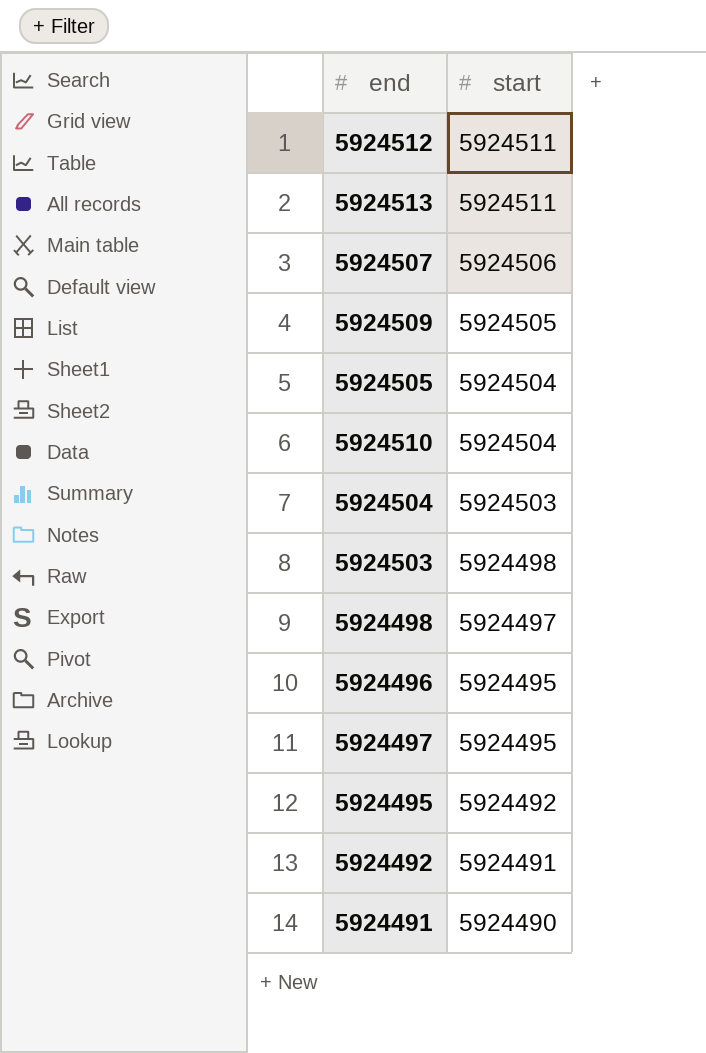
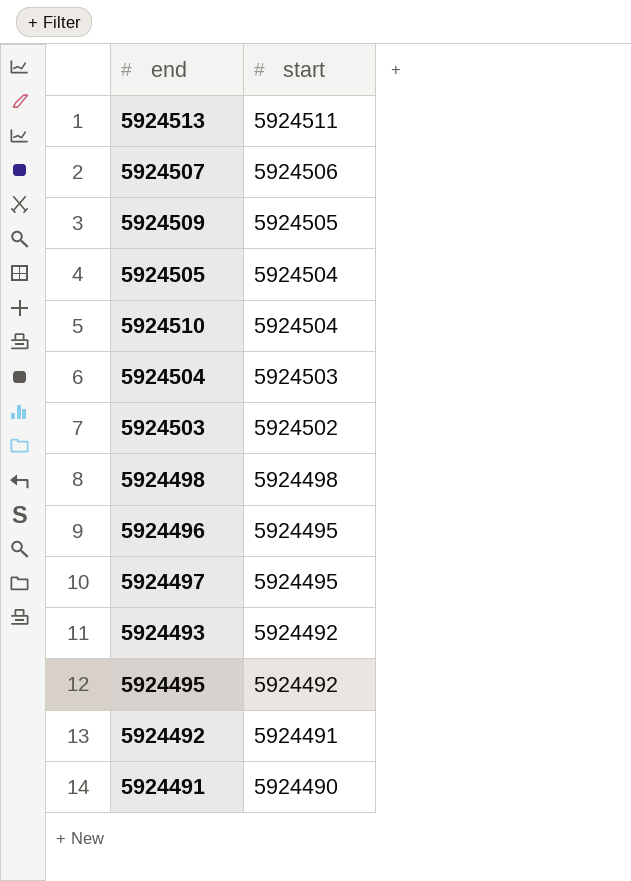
row 5924512: 5924511 -> none
5924503 | start: 5924498 -> 5924502
5924498 | start: 5924497 -> 5924498
row 5924493: none -> 5924492

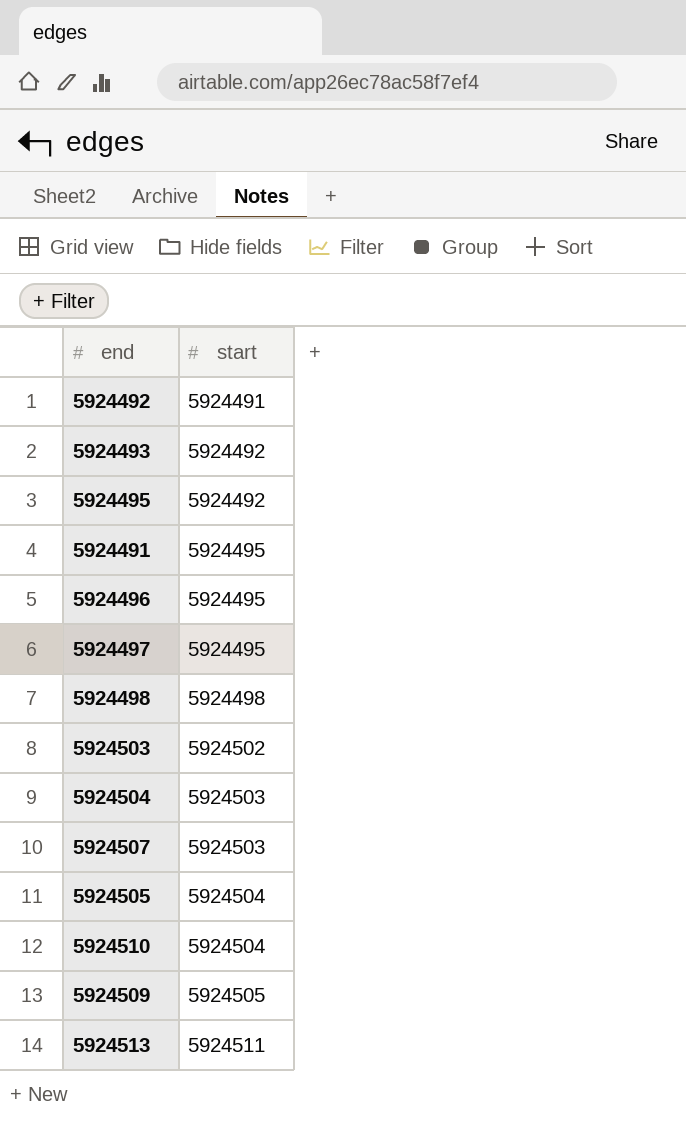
row order: start descending -> start ascending
5924491 | start: 5924490 -> 5924495
5924507 | start: 5924506 -> 5924503

